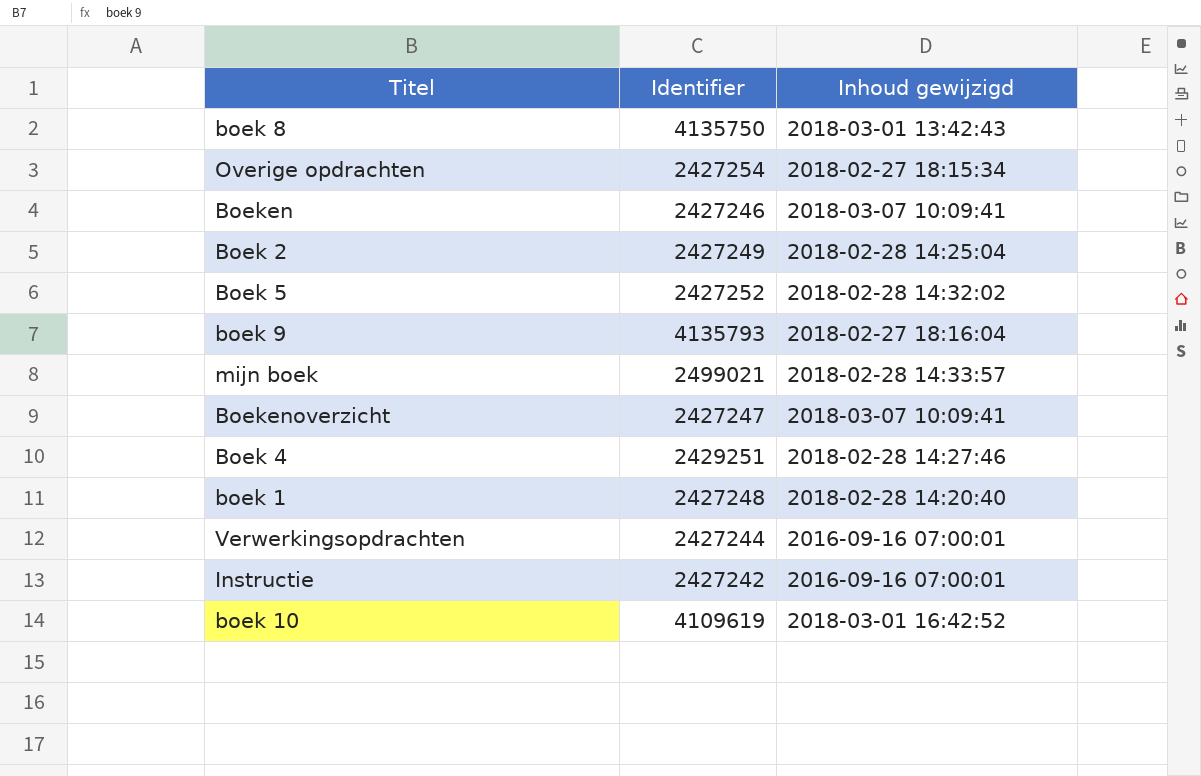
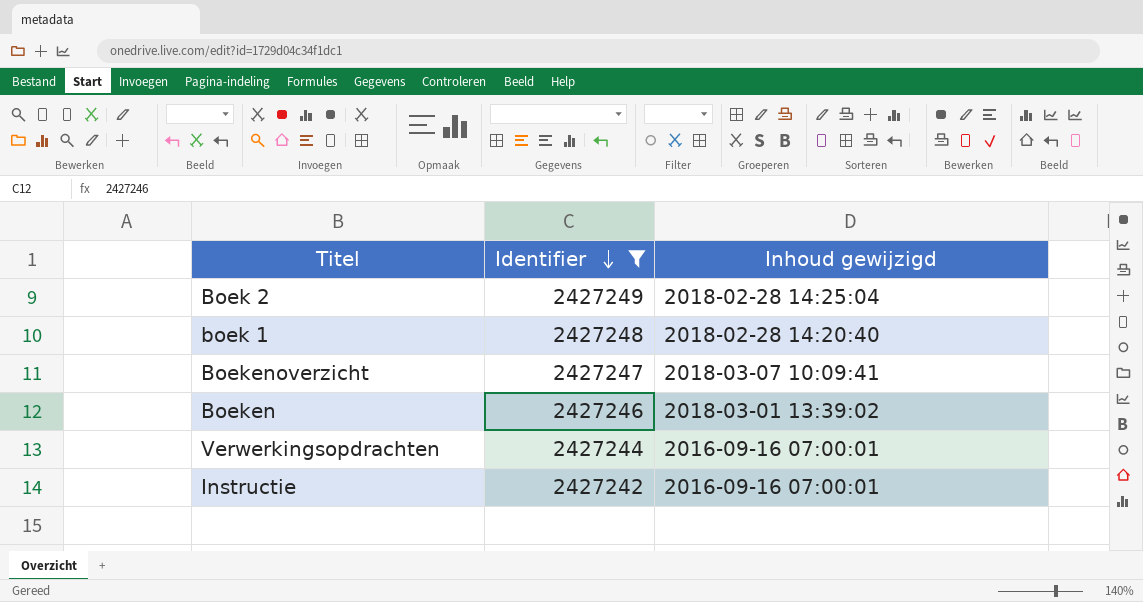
filter: none -> Identifier <= 2427249
row order: none -> Identifier descending
Boeken | Inhoud gewijzigd: 2018-03-07 10:09:41 -> 2018-03-01 13:39:02

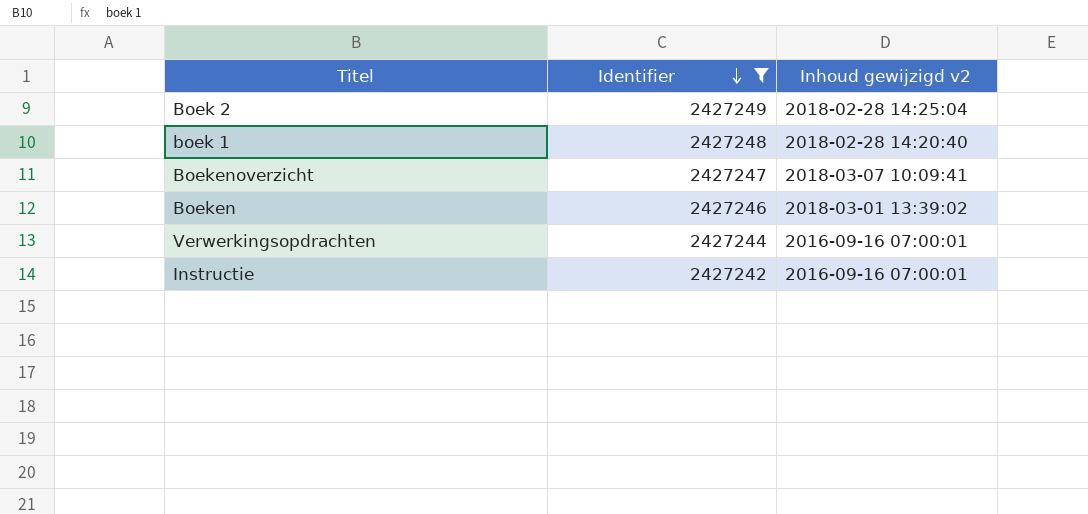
column name: Inhoud gewijzigd -> Inhoud gewijzigd v2

